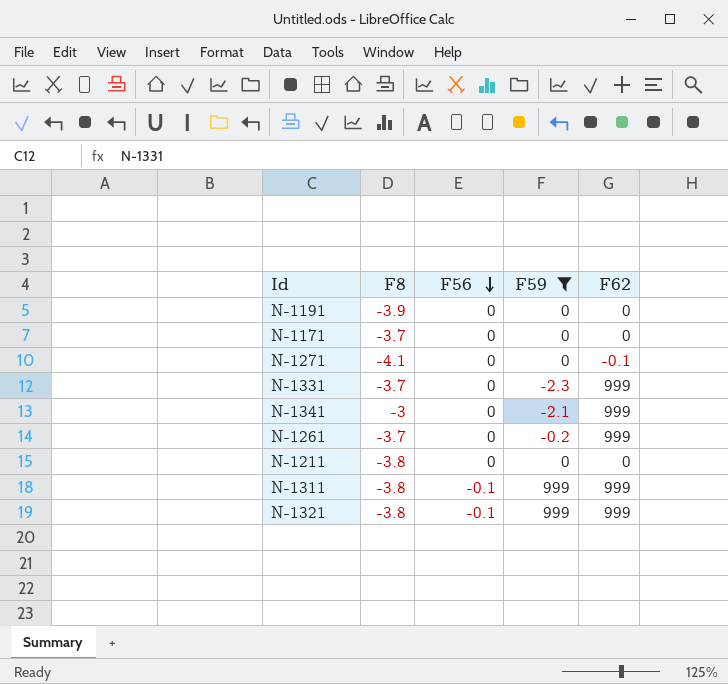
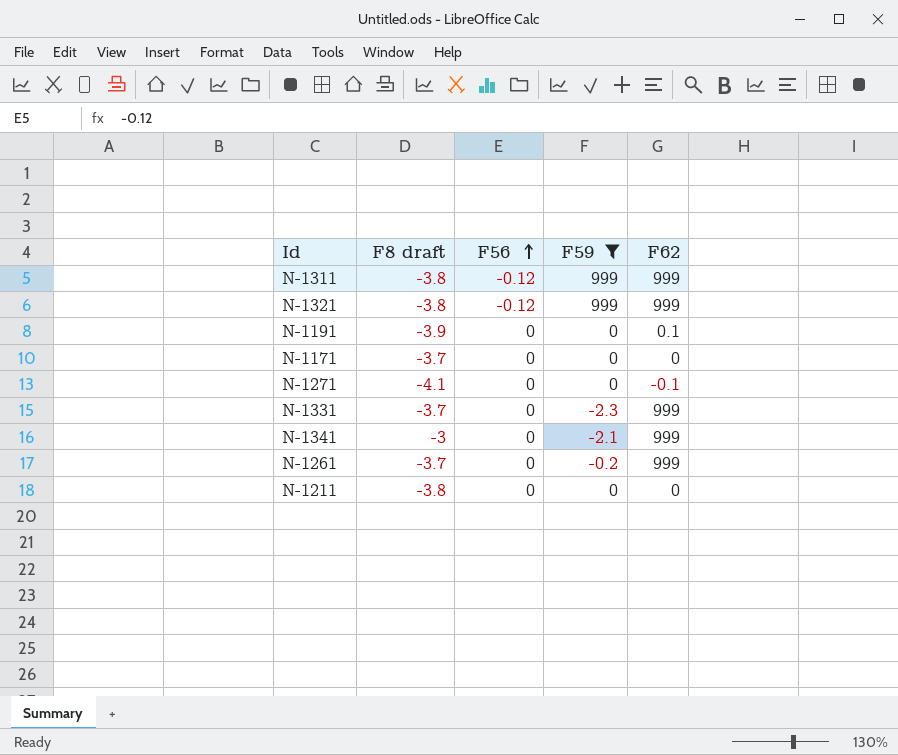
row order: F56 descending -> F56 ascending
column name: F8 -> F8 draft
N-1311 | F56: -0.1 -> -0.12
N-1321 | F56: -0.1 -> -0.12
N-1191 | F62: 0 -> 0.1

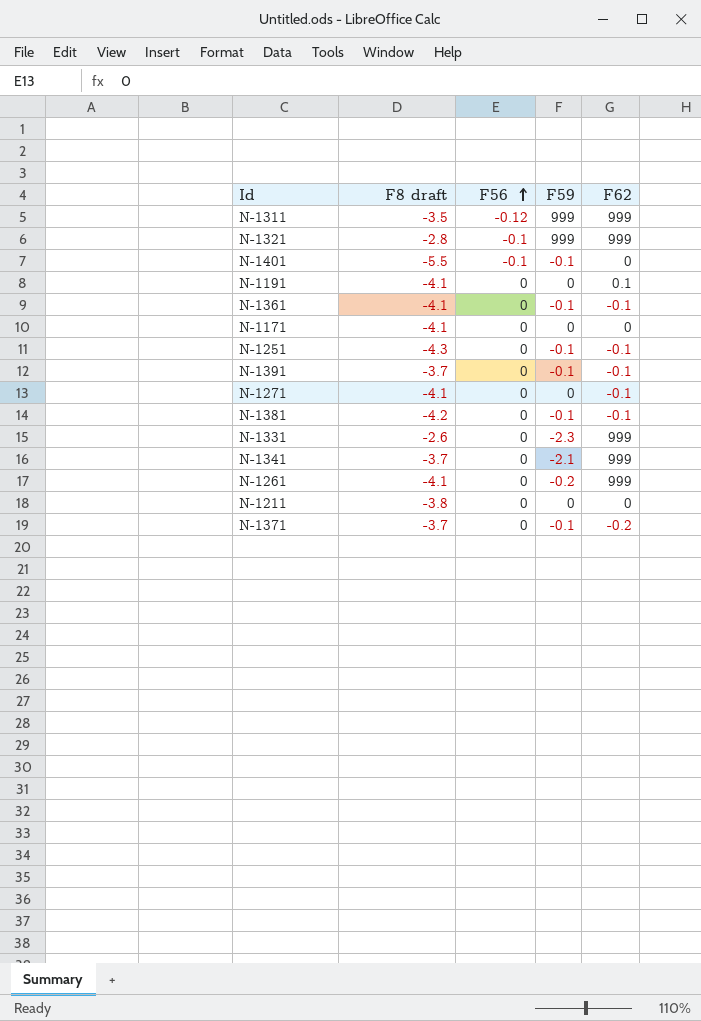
filter: F59 != -0.1 -> none
N-1311 | F8 draft: -3.8 -> -3.5
N-1321 | F8 draft: -3.8 -> -2.8
N-1321 | F56: -0.12 -> -0.1
N-1191 | F8 draft: -3.9 -> -4.1
N-1171 | F8 draft: -3.7 -> -4.1
N-1331 | F8 draft: -3.7 -> -2.6
N-1341 | F8 draft: -3 -> -3.7
N-1261 | F8 draft: -3.7 -> -4.1

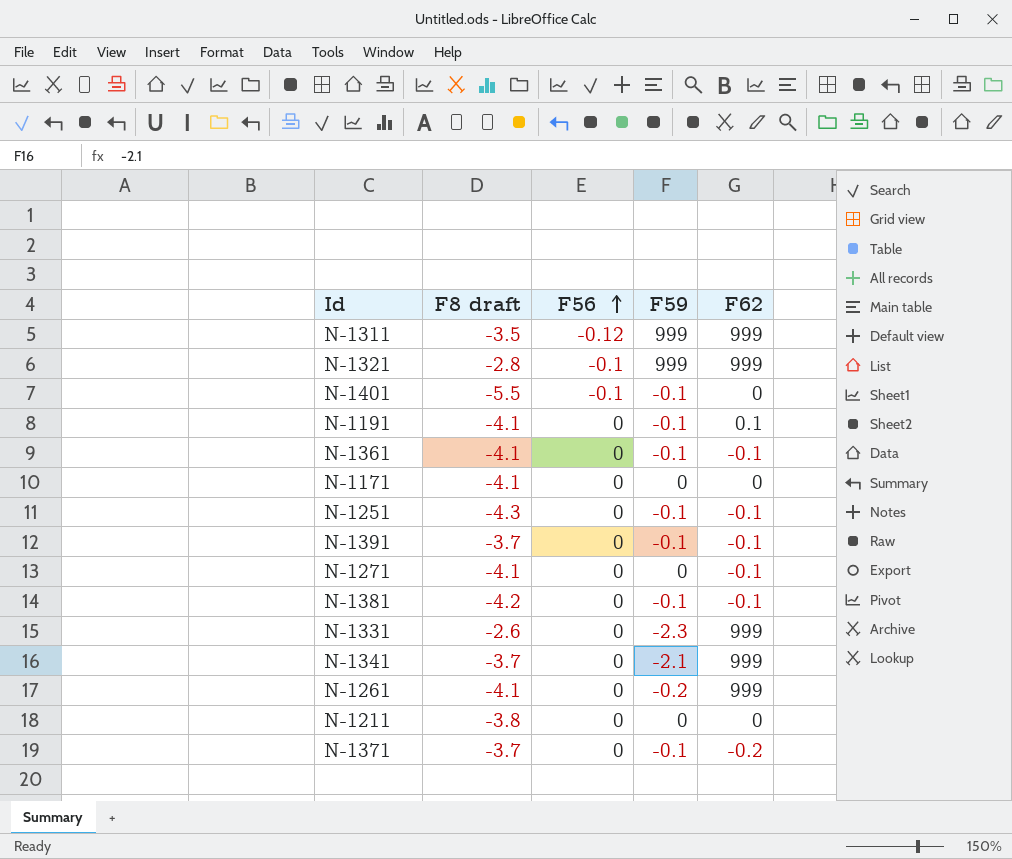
N-1191 | F59: 0 -> -0.1

